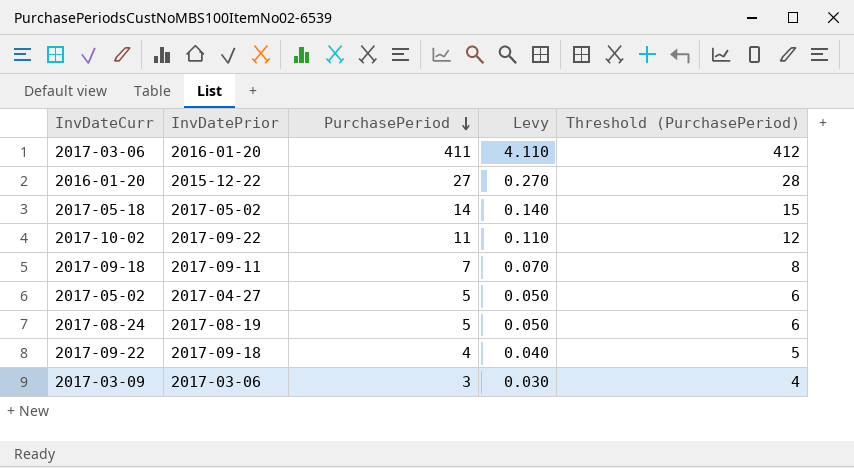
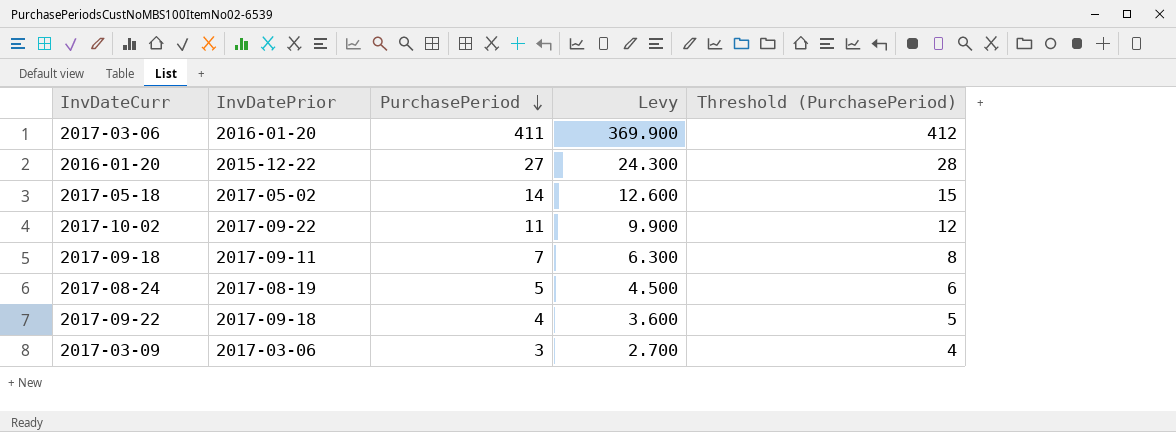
column Levy | formula: [PurchasePeriod] * 0.01 -> [PurchasePeriod] * 0.9
row 2017-05-02: 2017-04-27 | 5 | 0.050 | 6 -> none

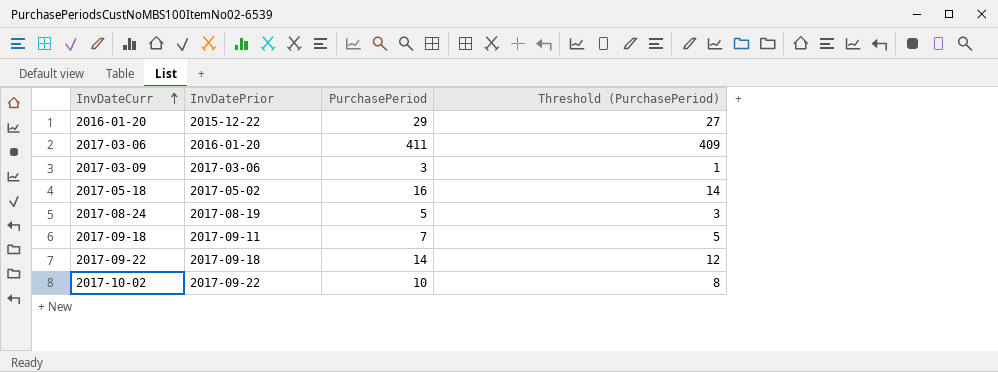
row order: PurchasePeriod descending -> InvDateCurr ascending
column Levy | formula: [PurchasePeriod] * 0.9 -> none
column Threshold (PurchasePeriod) | formula: [PurchasePeriod] + 1 -> [PurchasePeriod] - 2
2016-01-20 | PurchasePeriod: 27 -> 29
2017-05-18 | PurchasePeriod: 14 -> 16
2017-09-22 | PurchasePeriod: 4 -> 14
2017-10-02 | PurchasePeriod: 11 -> 10

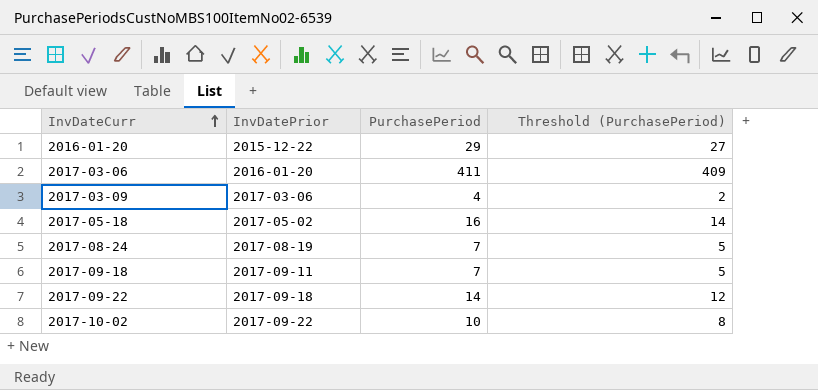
2017-03-09 | PurchasePeriod: 3 -> 4
2017-03-09 | Threshold (PurchasePeriod): 1 -> 2
2017-08-24 | PurchasePeriod: 5 -> 7
2017-08-24 | Threshold (PurchasePeriod): 3 -> 5

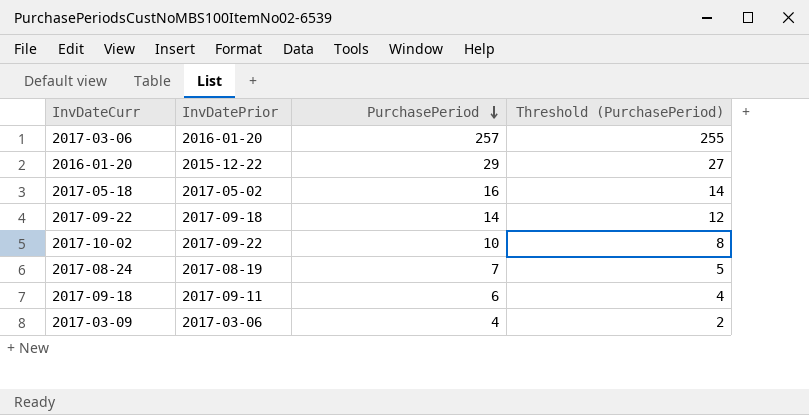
row order: InvDateCurr ascending -> PurchasePeriod descending
2017-03-06 | PurchasePeriod: 411 -> 257
2017-03-06 | Threshold (PurchasePeriod): 409 -> 255
2017-09-18 | PurchasePeriod: 7 -> 6
2017-09-18 | Threshold (PurchasePeriod): 5 -> 4

